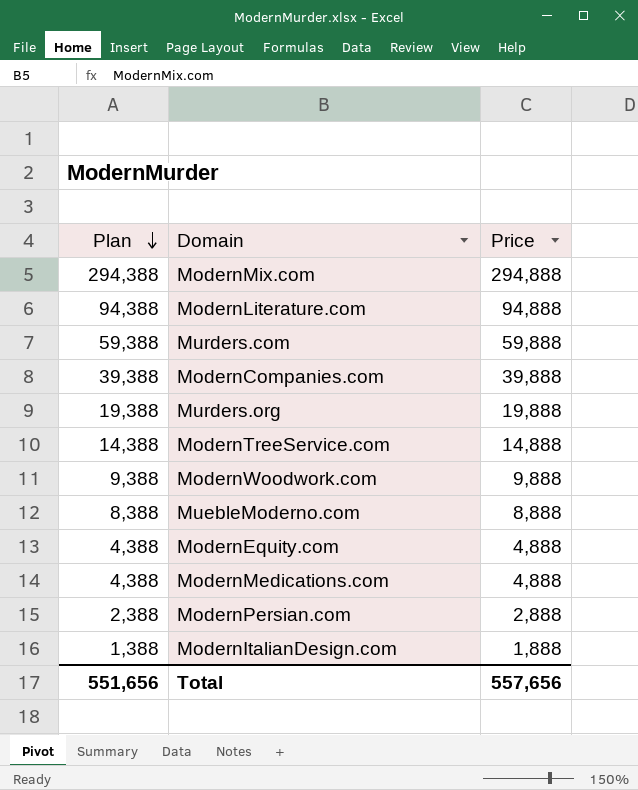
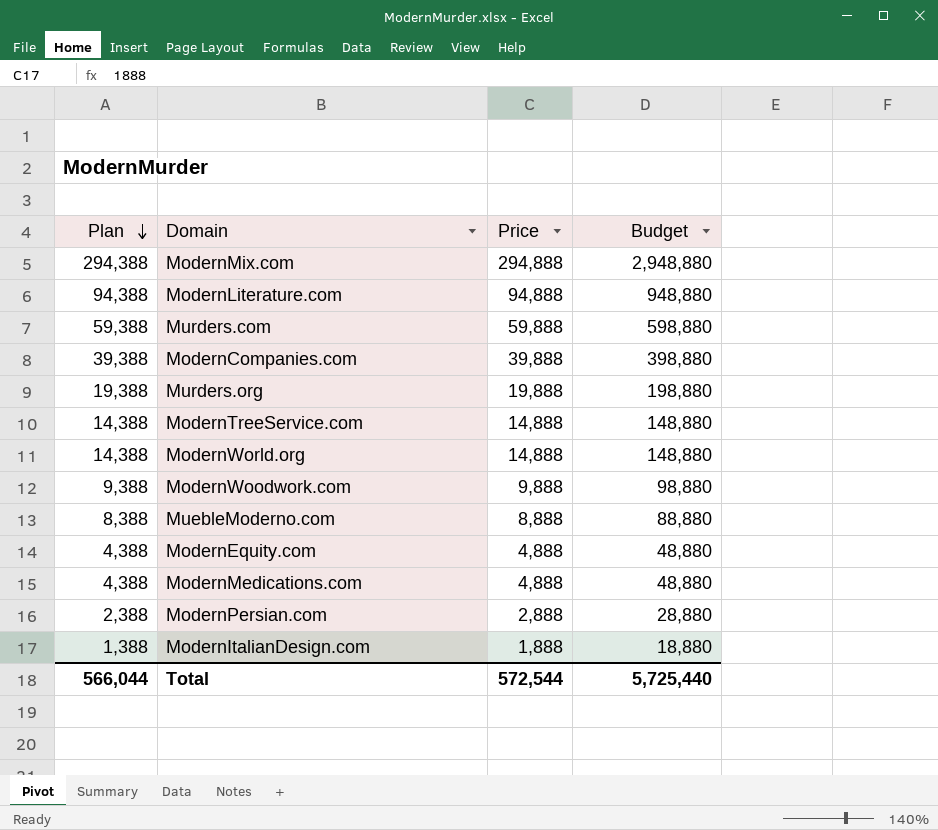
column Budget | formula: none -> [Price] * 10
row ModernWorld.org: none -> 14,388 | 14,888 | 148,880
Total | Plan: 551,656 -> 566,044
Total | Price: 557,656 -> 572,544

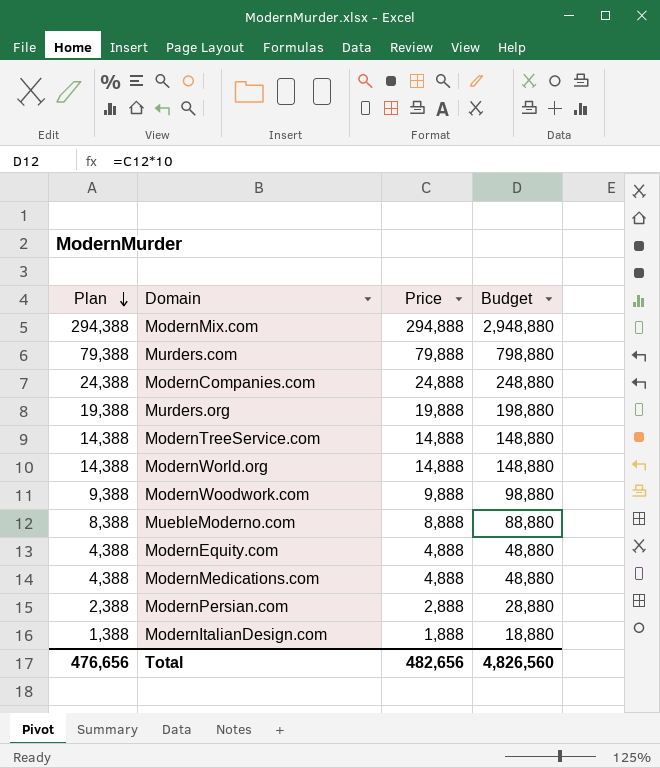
row ModernLiterature.com: 94,388 | 94,888 | 948,880 -> none
Murders.com | Plan: 59,388 -> 79,388
Murders.com | Price: 59,888 -> 79,888
Murders.com | Budget: 598,880 -> 798,880
ModernCompanies.com | Plan: 39,388 -> 24,388
ModernCompanies.com | Price: 39,888 -> 24,888
ModernCompanies.com | Budget: 398,880 -> 248,880
Total | Plan: 566,044 -> 476,656
Total | Price: 572,544 -> 482,656
Total | Budget: 5,725,440 -> 4,826,560

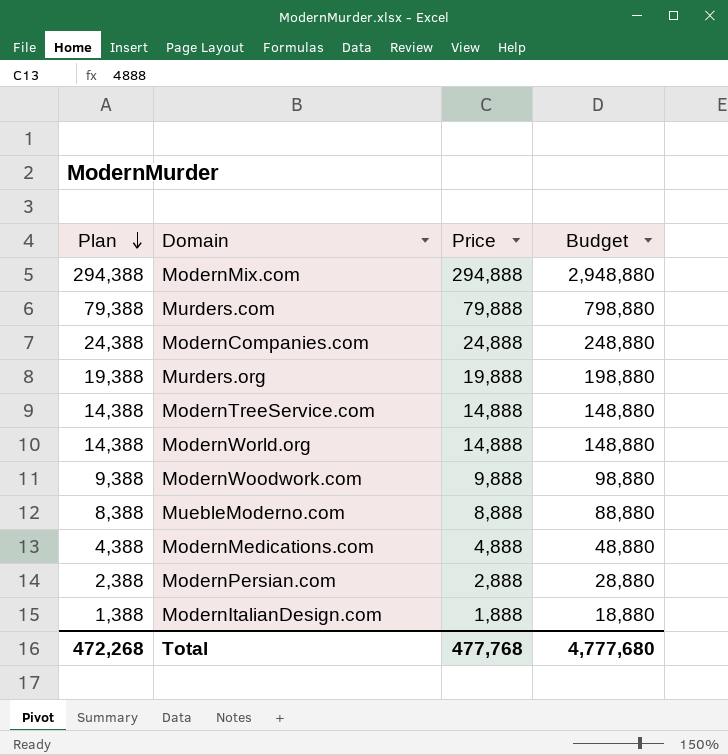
row ModernEquity.com: 4,388 | 4,888 | 48,880 -> none
Total | Plan: 476,656 -> 472,268
Total | Price: 482,656 -> 477,768
Total | Budget: 4,826,560 -> 4,777,680

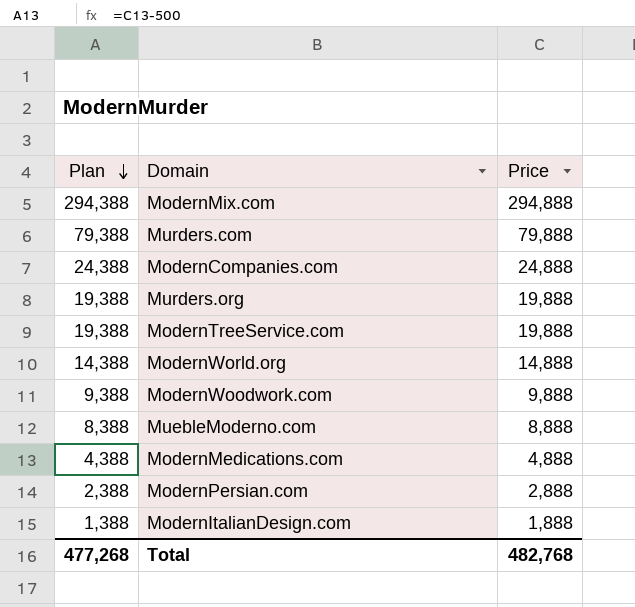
column Budget | formula: [Price] * 10 -> none
ModernTreeService.com | Plan: 14,388 -> 19,388
ModernTreeService.com | Price: 14,888 -> 19,888
Total | Plan: 472,268 -> 477,268
Total | Price: 477,768 -> 482,768

